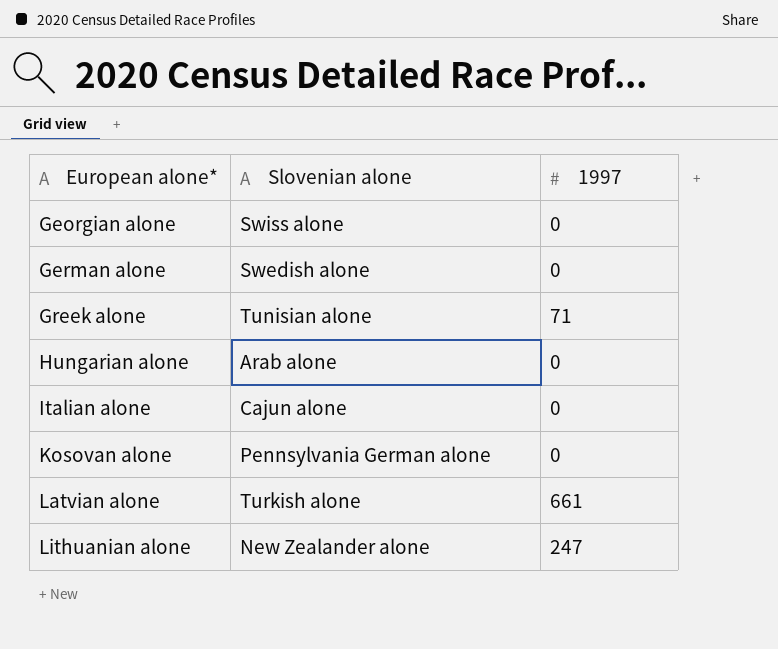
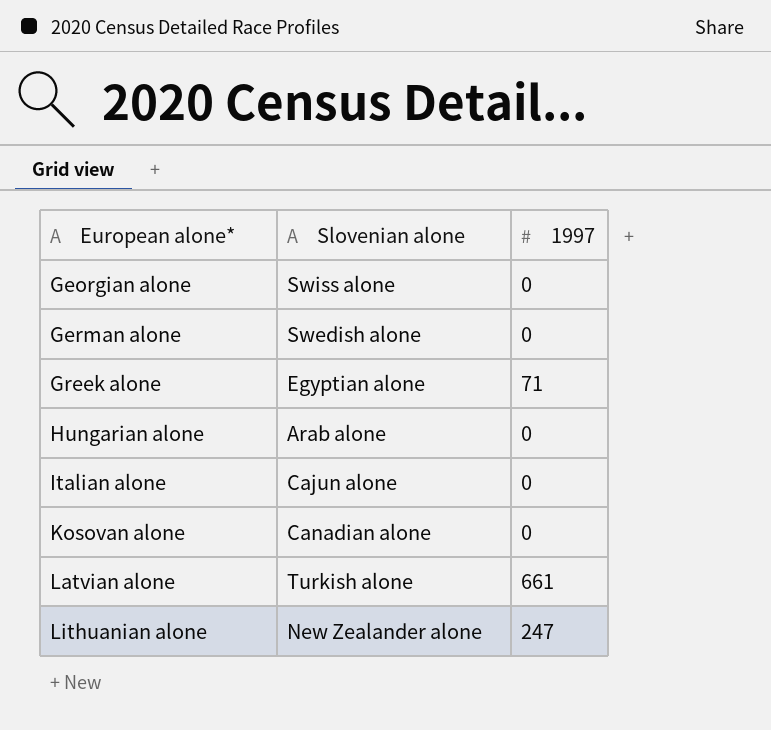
Greek alone | Slovenian alone: Tunisian alone -> Egyptian alone
Kosovan alone | Slovenian alone: Pennsylvania German alone -> Canadian alone

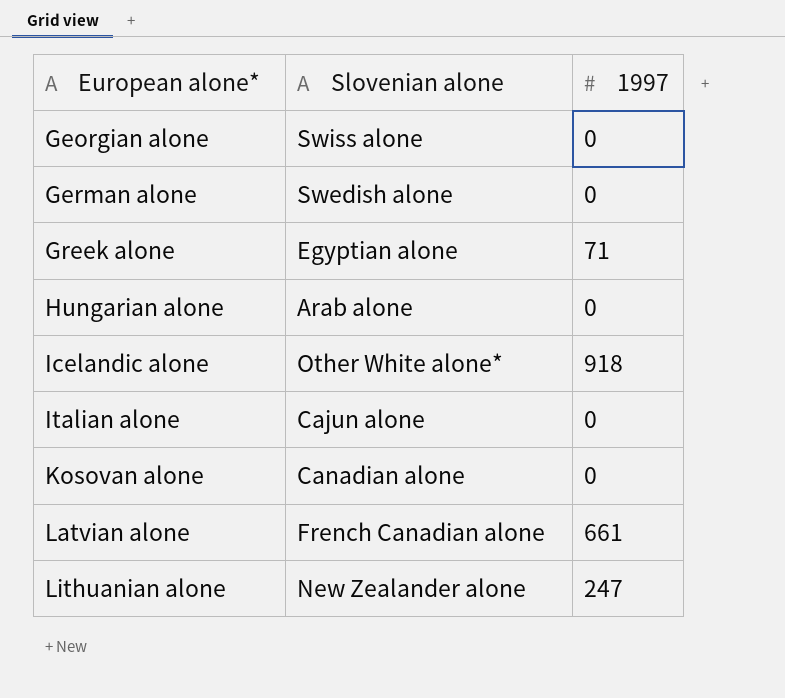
row Icelandic alone: none -> Other White alone* | 918
Latvian alone | Slovenian alone: Turkish alone -> French Canadian alone

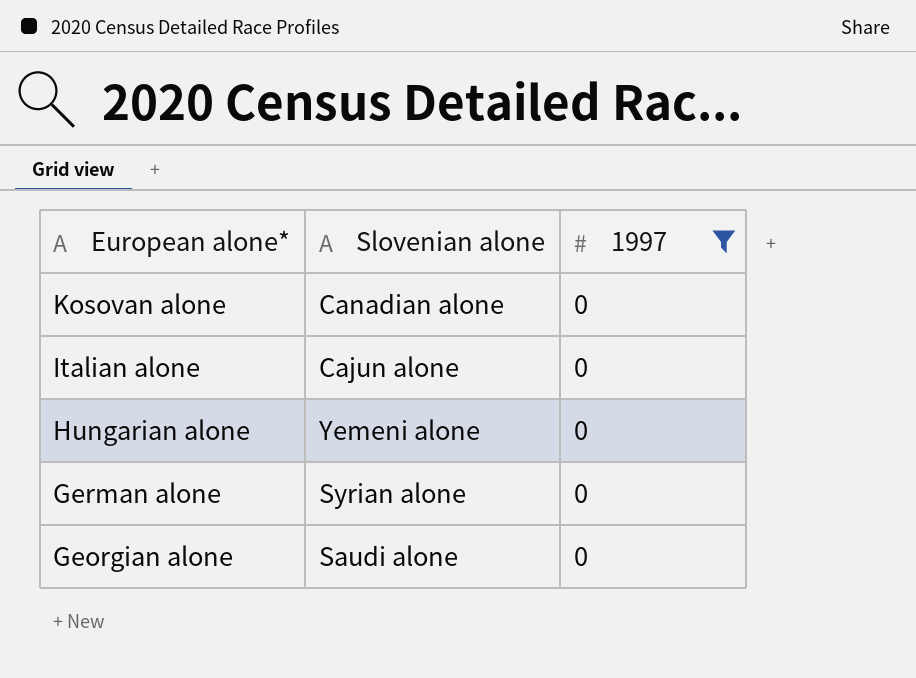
filter: none -> 1997 = 0
row order: European alone* ascending -> European alone* descending
Hungarian alone | Slovenian alone: Arab alone -> Yemeni alone
German alone | Slovenian alone: Swedish alone -> Syrian alone
Georgian alone | Slovenian alone: Swiss alone -> Saudi alone

